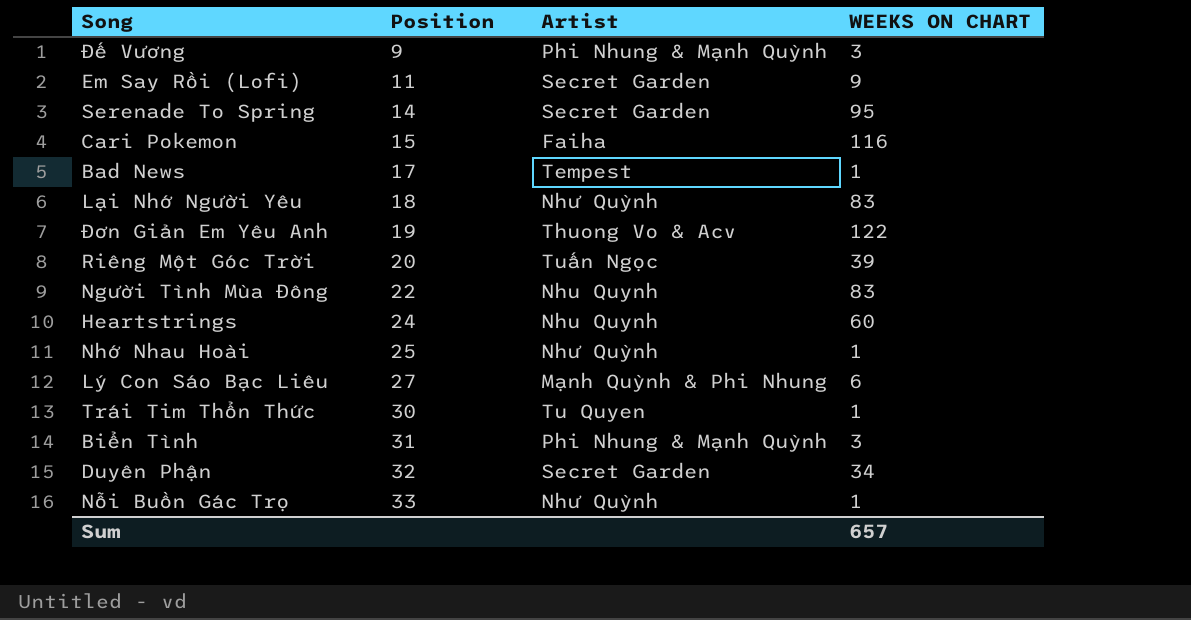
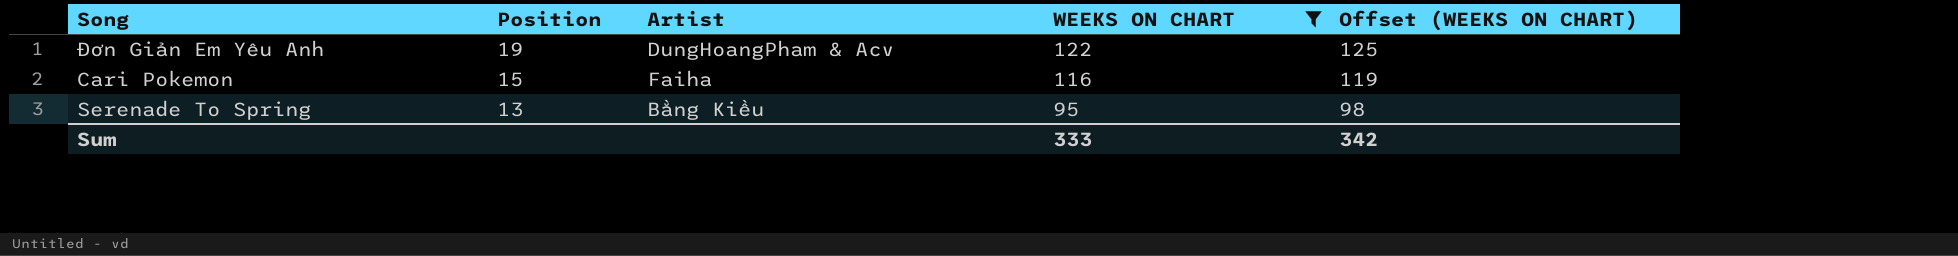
filter: none -> WEEKS ON CHART >= 95
row order: Position ascending -> Position descending
column Offset (WEEKS ON CHART) | formula: none -> [WEEKS ON CHART] + 3
Đơn Giản Em Yêu Anh | Artist: Thuong Vo & Acv -> DungHoangPham & Acv
Serenade To Spring | Position: 14 -> 13
Serenade To Spring | Artist: Secret Garden -> Bằng Kiều
Sum | WEEKS ON CHART: 657 -> 333

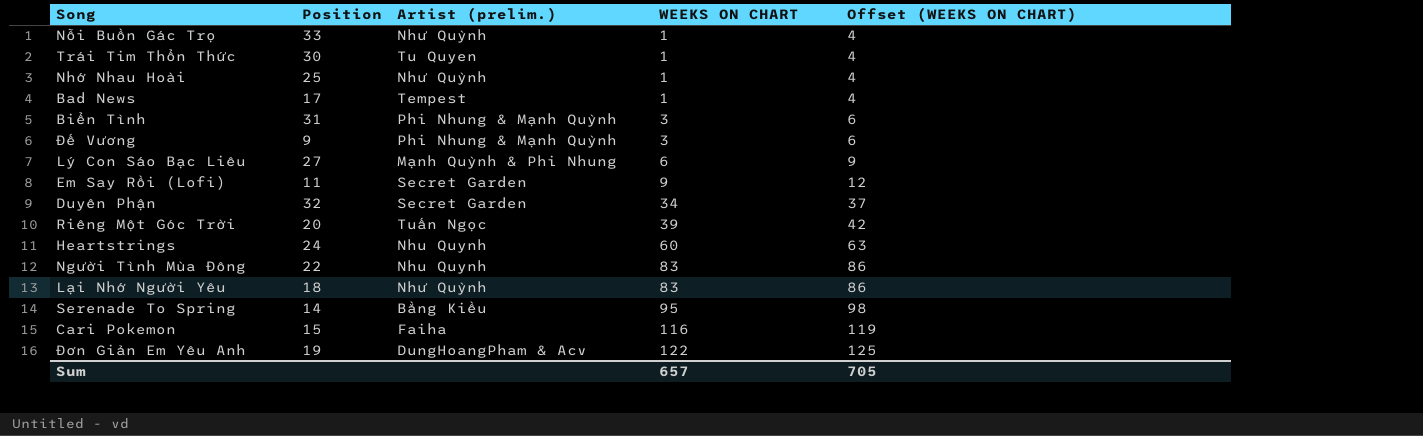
filter: WEEKS ON CHART >= 95 -> none
row order: Position descending -> WEEKS ON CHART ascending
column name: Artist -> Artist (prelim.)
Serenade To Spring | Position: 13 -> 14
Sum | WEEKS ON CHART: 333 -> 657
Sum | Offset (WEEKS ON CHART): 342 -> 705

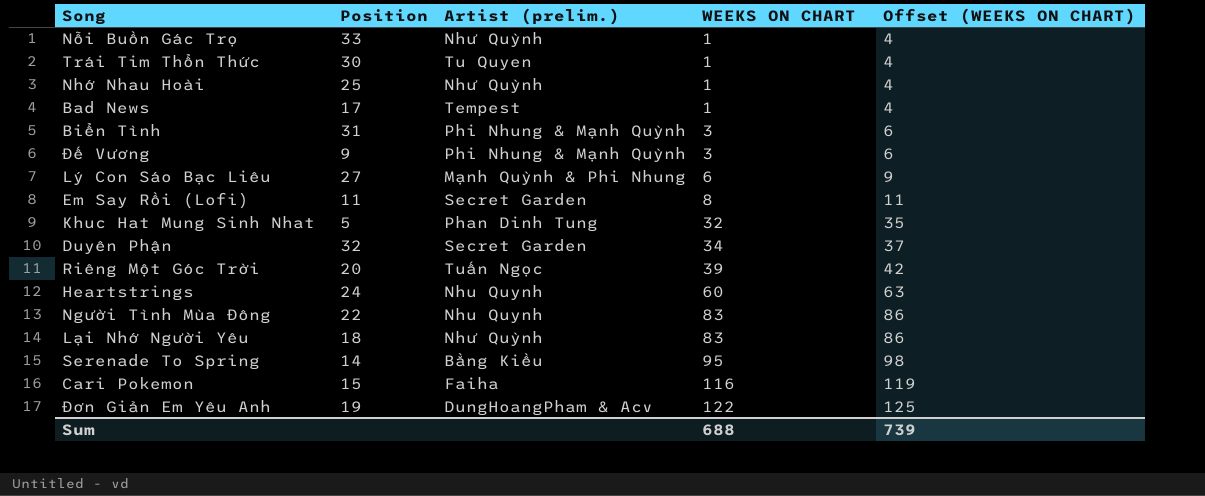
Em Say Rồi (Lofi) | WEEKS ON CHART: 9 -> 8
Em Say Rồi (Lofi) | Offset (WEEKS ON CHART): 12 -> 11
row Khuc Hat Mung Sinh Nhat: none -> 5 | Phan Dinh Tung | 32 | 35
Sum | WEEKS ON CHART: 657 -> 688
Sum | Offset (WEEKS ON CHART): 705 -> 739

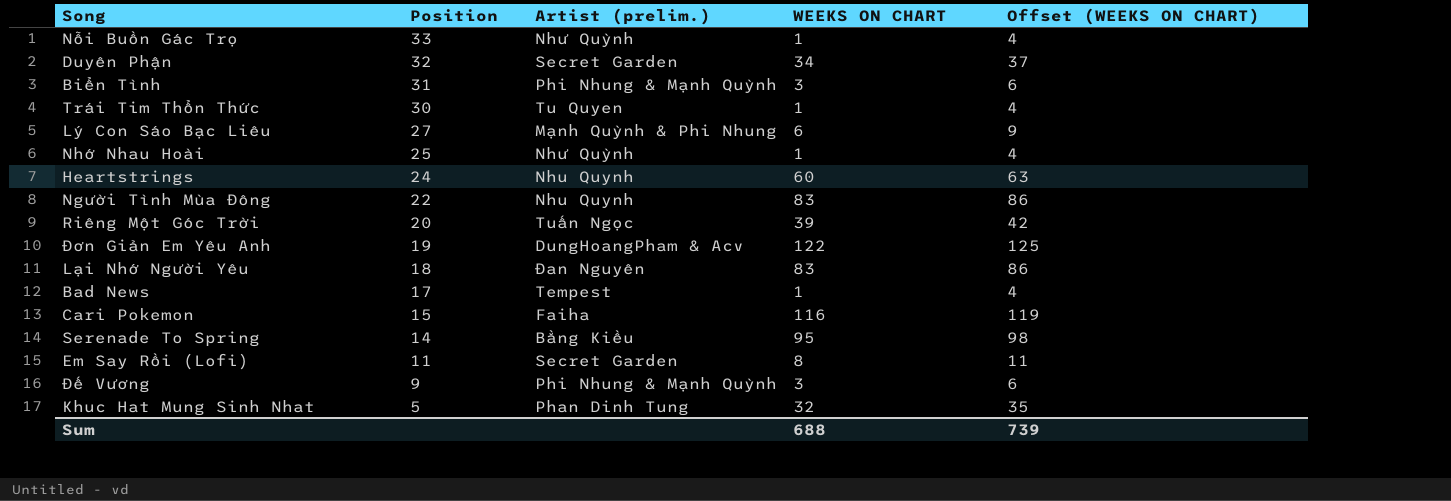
row order: WEEKS ON CHART ascending -> Position descending
Lại Nhớ Người Yêu | Artist (prelim.): Như Quỳnh -> Đan Nguyên

